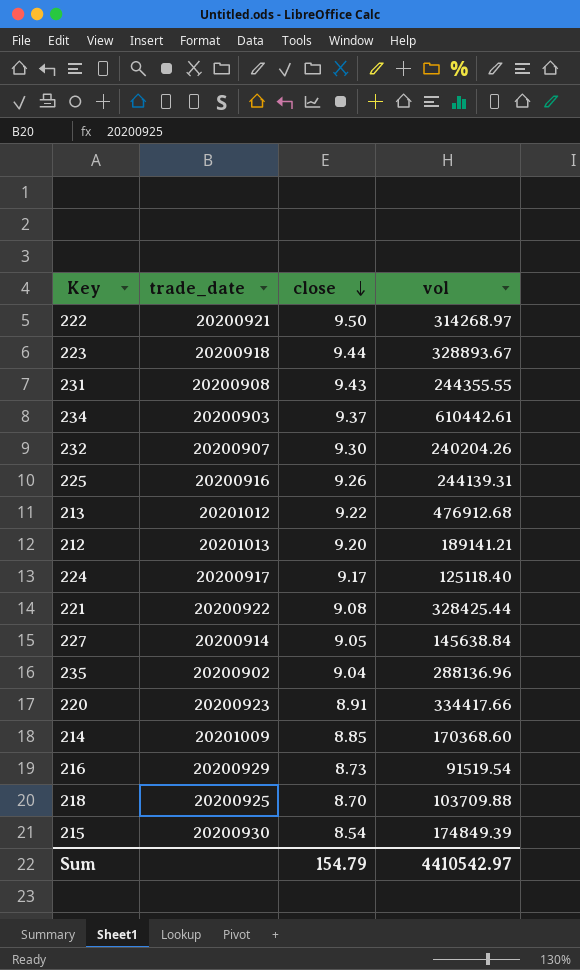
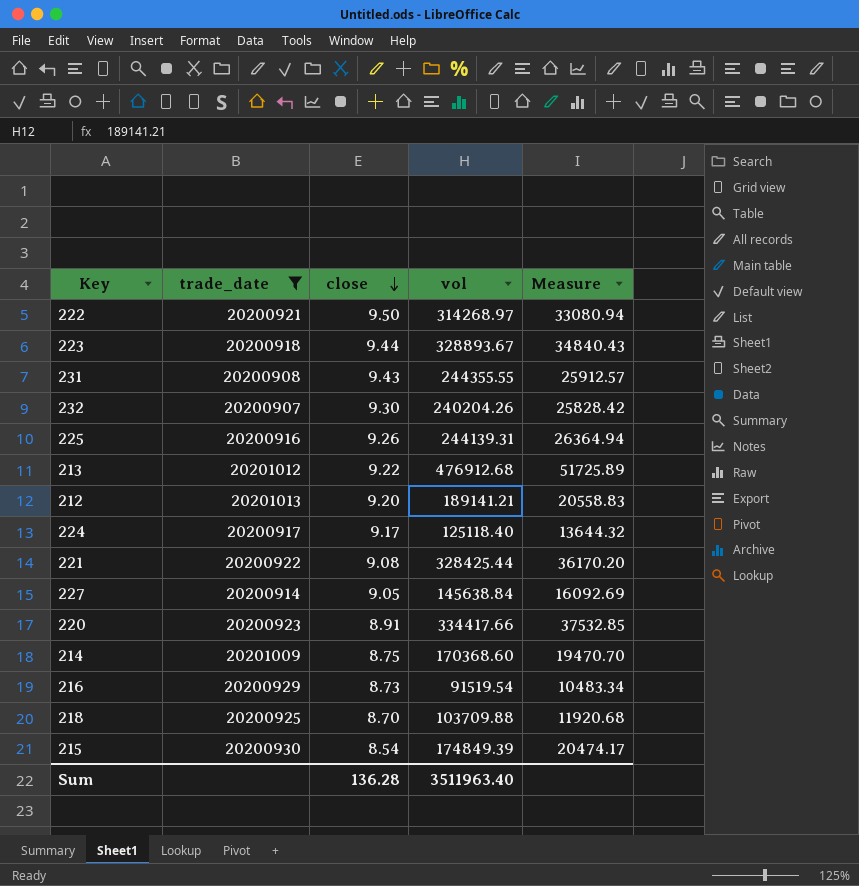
filter: none -> trade_date >= 20200907
column Measure | formula: none -> [vol] / [close]
214 | close: 8.85 -> 8.75
Sum | close: 154.79 -> 136.28
Sum | vol: 4410542.97 -> 3511963.40

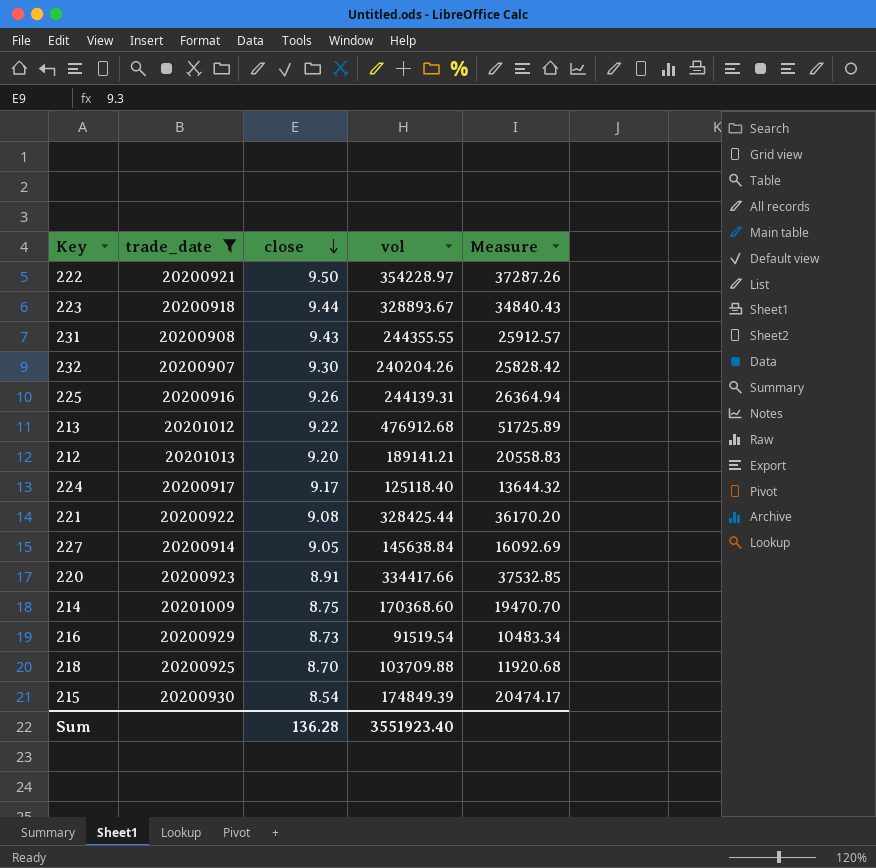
222 | vol: 314268.97 -> 354228.97
222 | Measure: 33080.94 -> 37287.26
Sum | vol: 3511963.40 -> 3551923.40

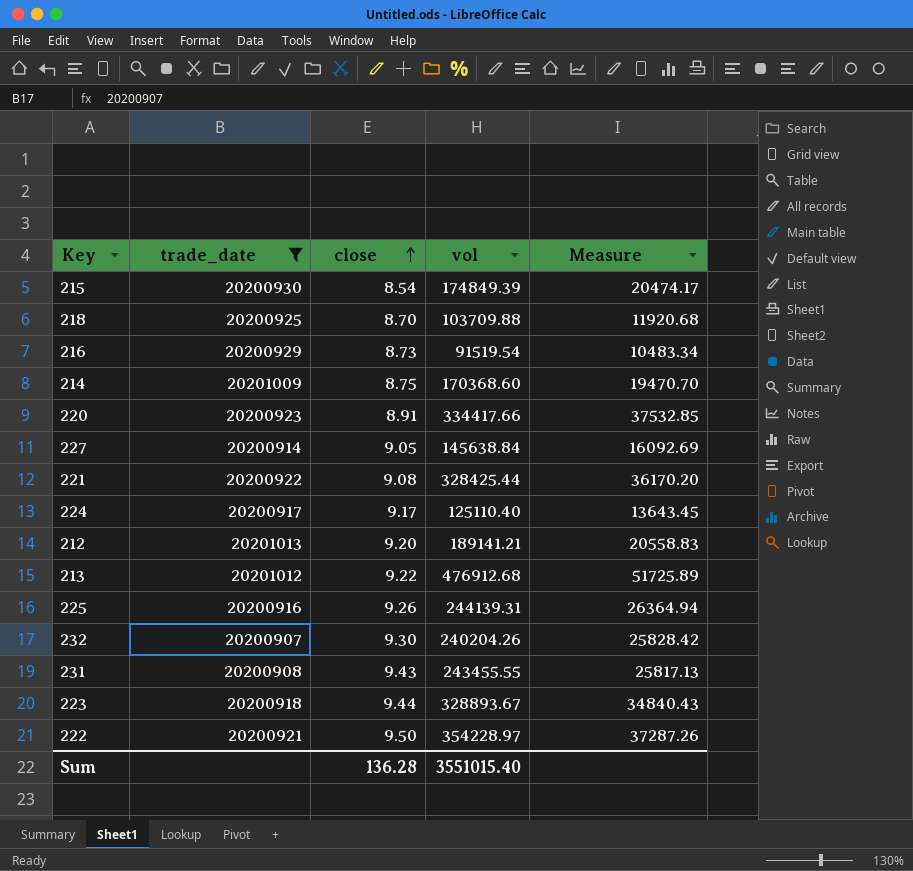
row order: close descending -> close ascending
224 | vol: 125118.40 -> 125110.40
224 | Measure: 13644.32 -> 13643.45
231 | vol: 244355.55 -> 243455.55
231 | Measure: 25912.57 -> 25817.13
Sum | vol: 3551923.40 -> 3551015.40

